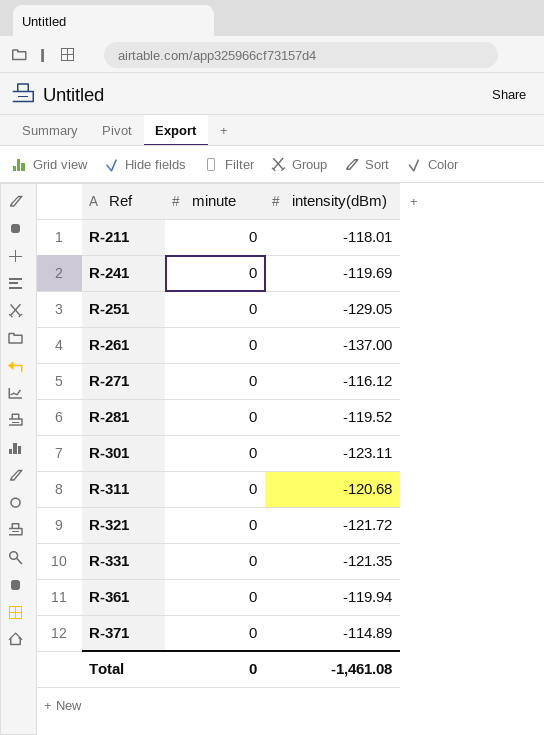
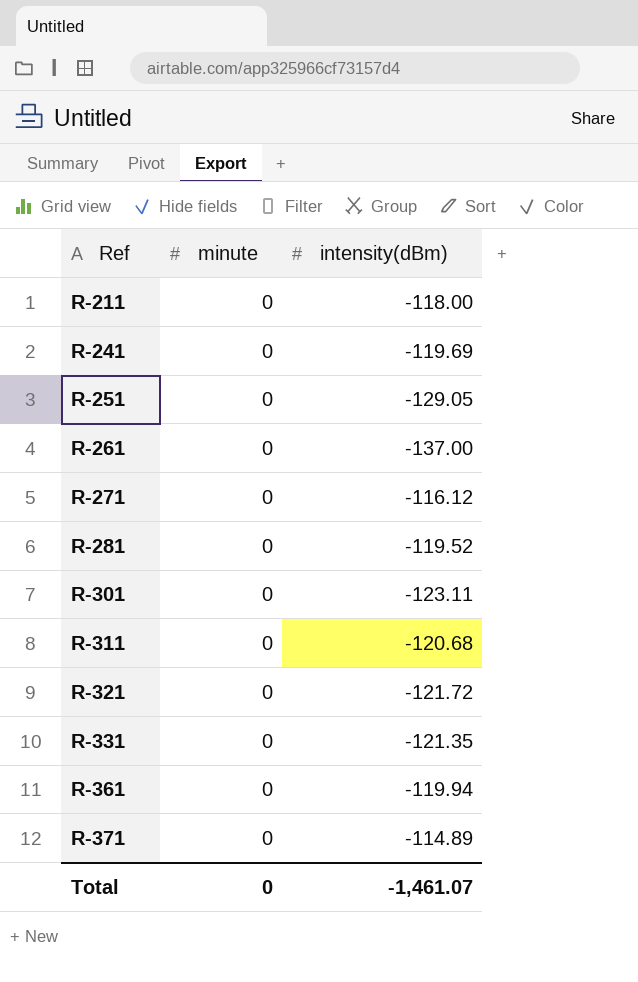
R-211 | intensity(dBm): -118.01 -> -118.00
Total | intensity(dBm): -1,461.08 -> -1,461.07

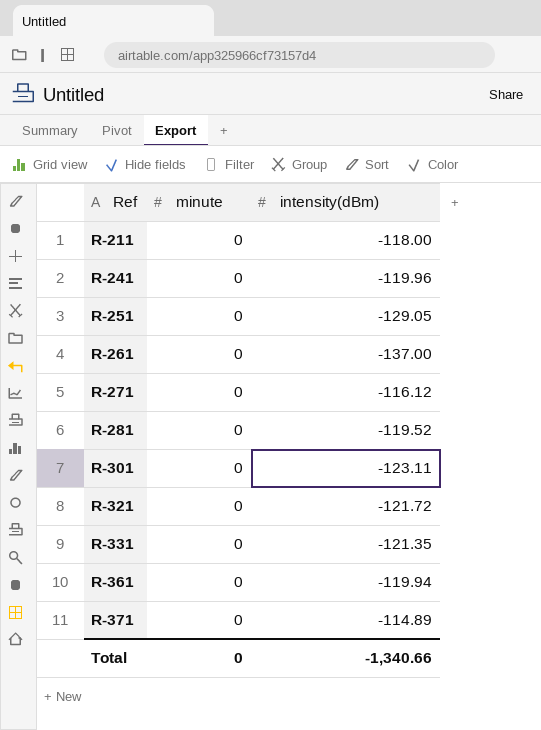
row R-311: 0 | -120.68 -> none
R-241 | intensity(dBm): -119.69 -> -119.96
Total | intensity(dBm): -1,461.07 -> -1,340.66

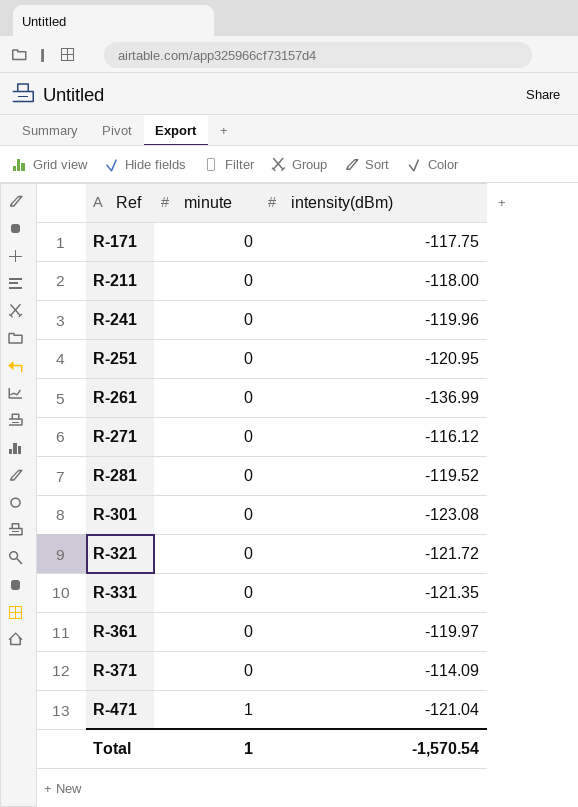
row R-171: none -> 0 | -117.75
R-251 | intensity(dBm): -129.05 -> -120.95
R-261 | intensity(dBm): -137.00 -> -136.99
R-301 | intensity(dBm): -123.11 -> -123.08
R-361 | intensity(dBm): -119.94 -> -119.97
R-371 | intensity(dBm): -114.89 -> -114.09
row R-471: none -> 1 | -121.04
Total | minute: 0 -> 1
Total | intensity(dBm): -1,340.66 -> -1,570.54

